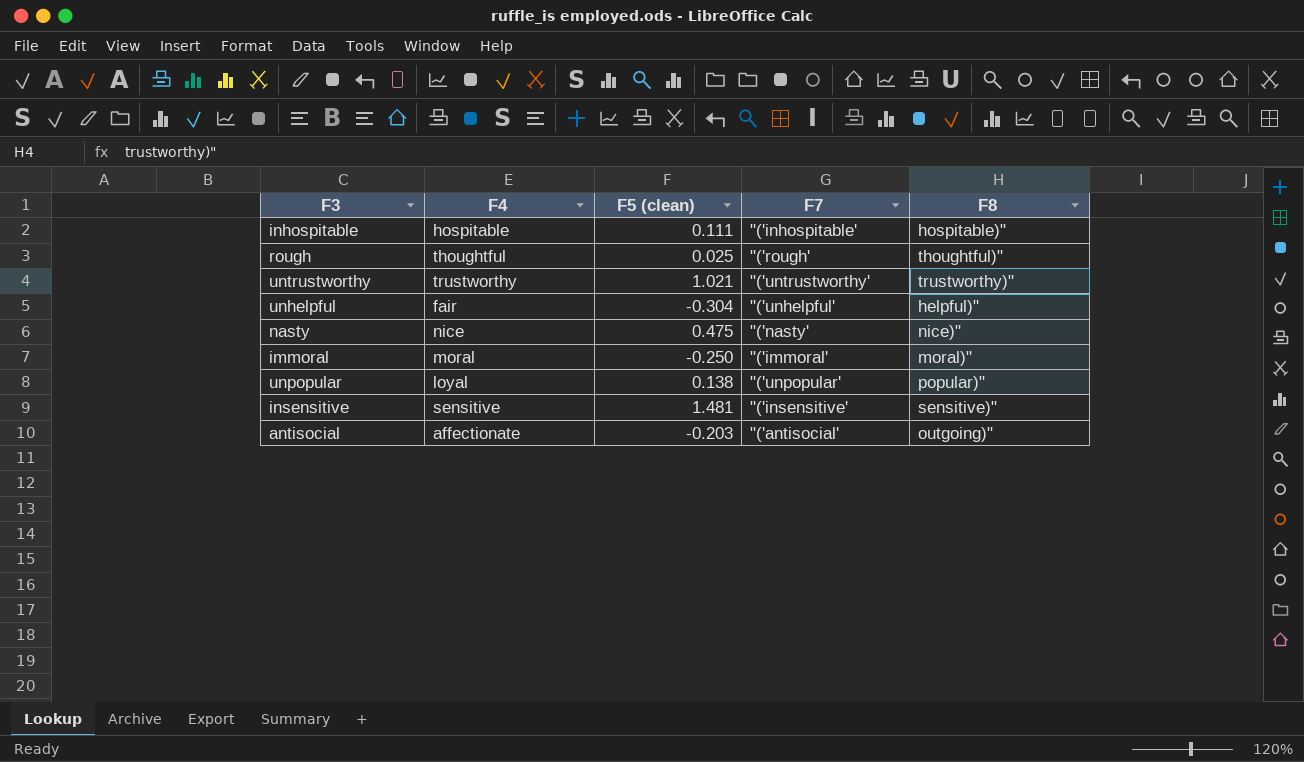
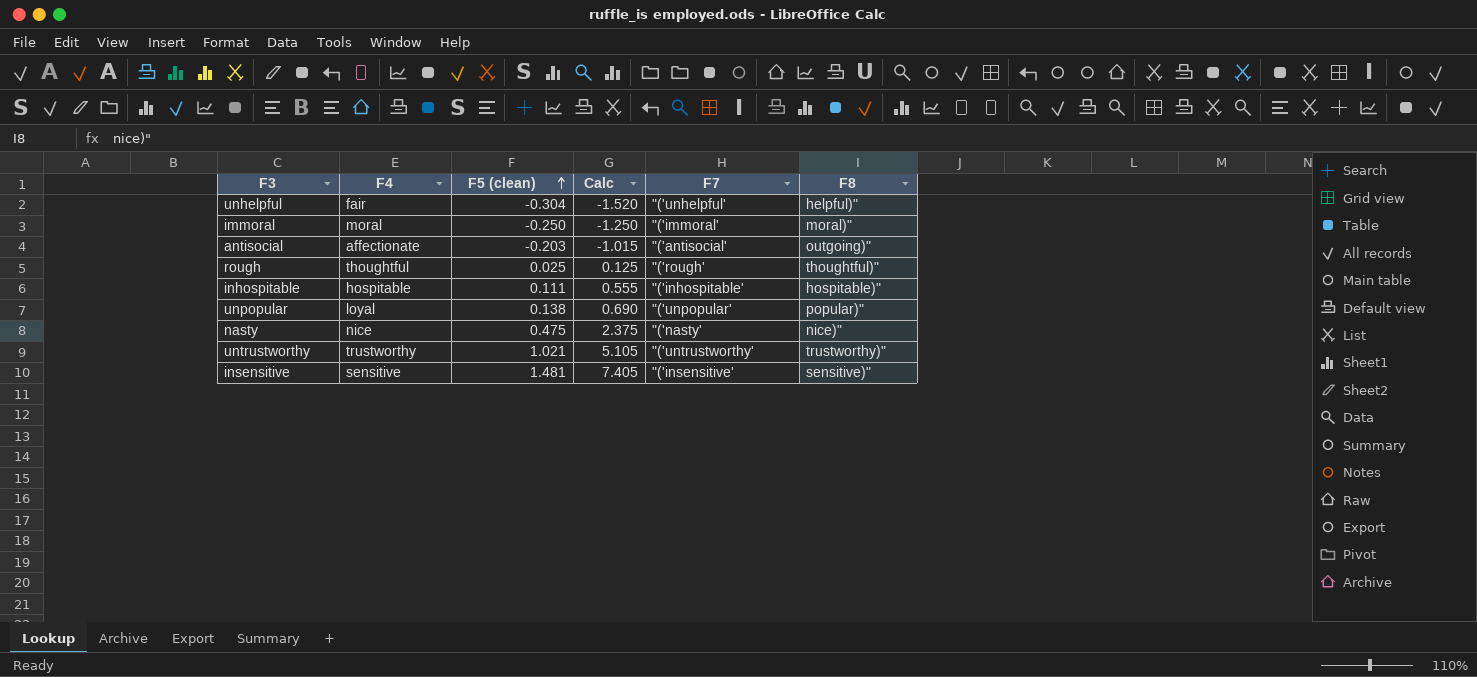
row order: none -> F5 (clean) ascending
column Calc | formula: none -> [F5 (clean)] * 5

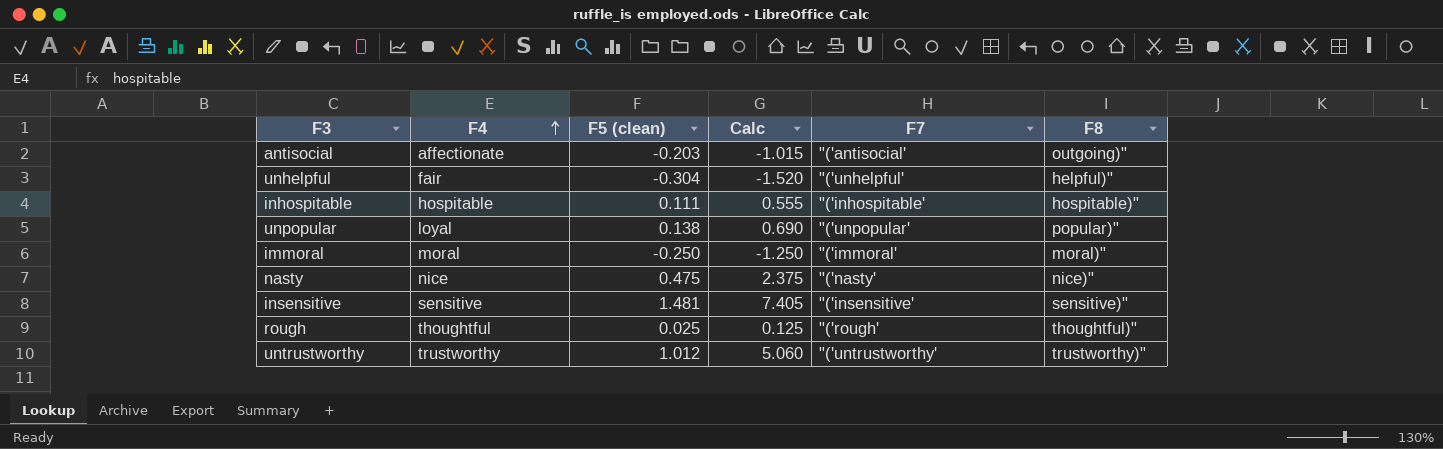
row order: F5 (clean) ascending -> F4 ascending
untrustworthy | F5 (clean): 1.021 -> 1.012
untrustworthy | Calc: 5.105 -> 5.060

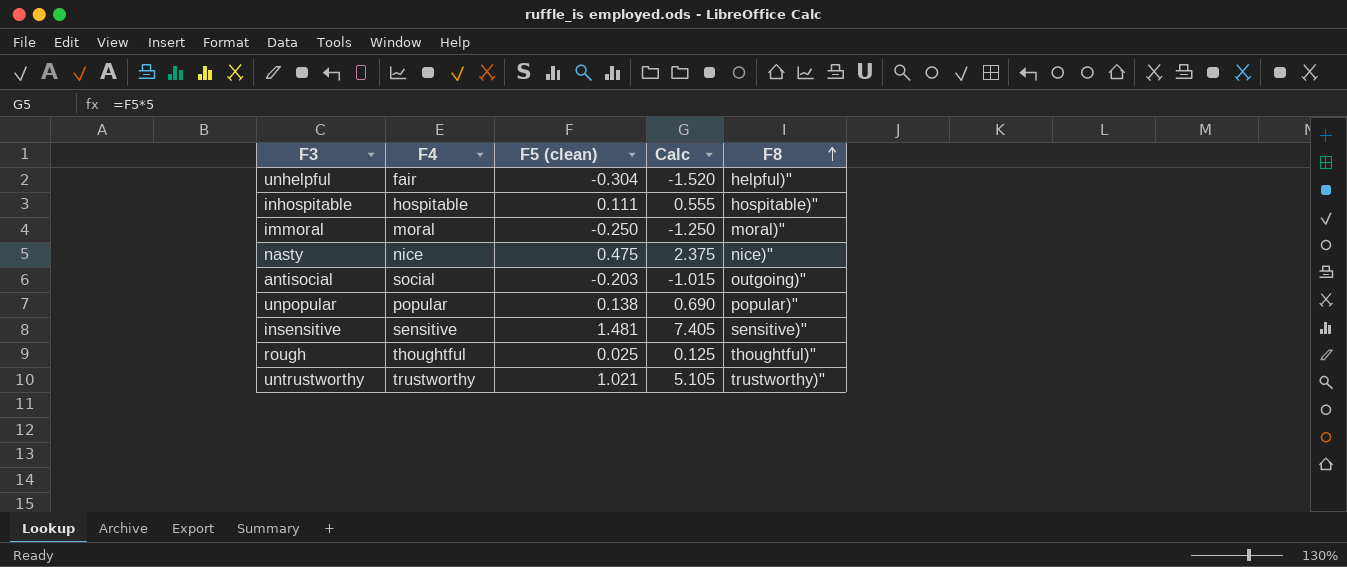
row order: F4 ascending -> F8 ascending
column F7 | position: 5 -> none
antisocial | F4: affectionate -> social
unpopular | F4: loyal -> popular
untrustworthy | F5 (clean): 1.012 -> 1.021
untrustworthy | Calc: 5.060 -> 5.105

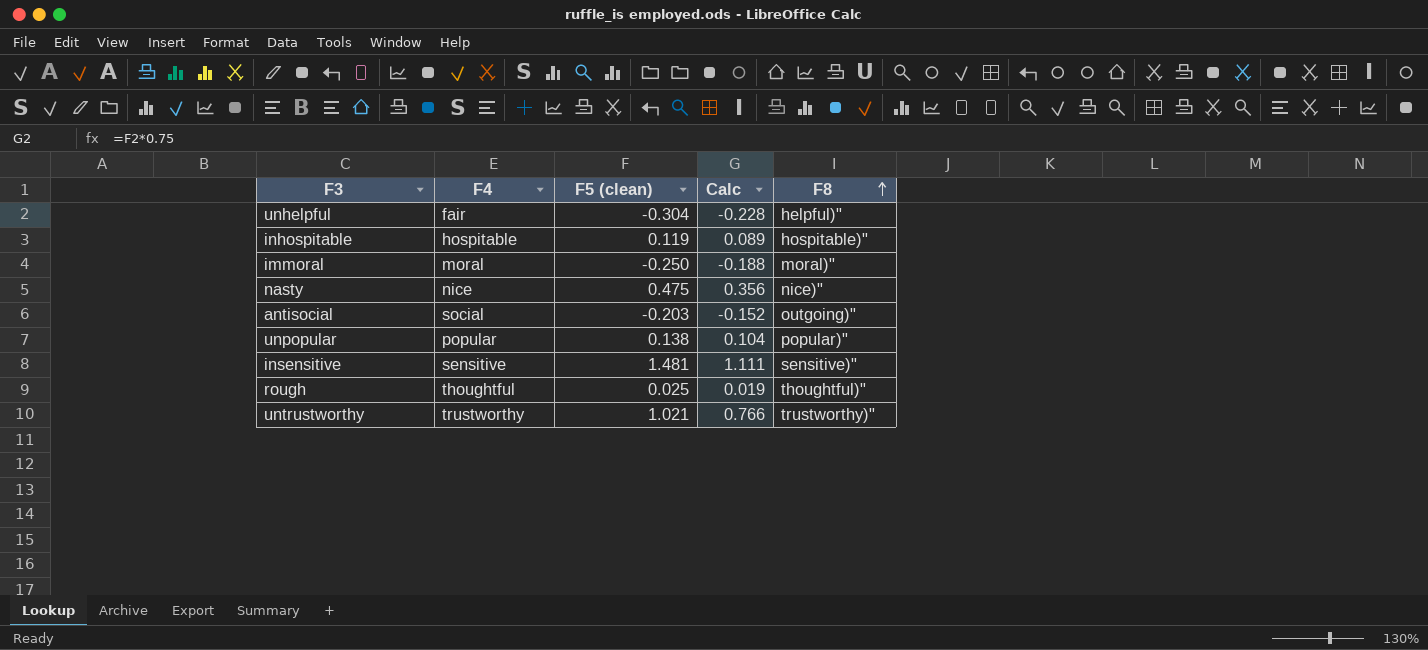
column Calc | formula: [F5 (clean)] * 5 -> [F5 (clean)] * 0.75
inhospitable | F5 (clean): 0.111 -> 0.119

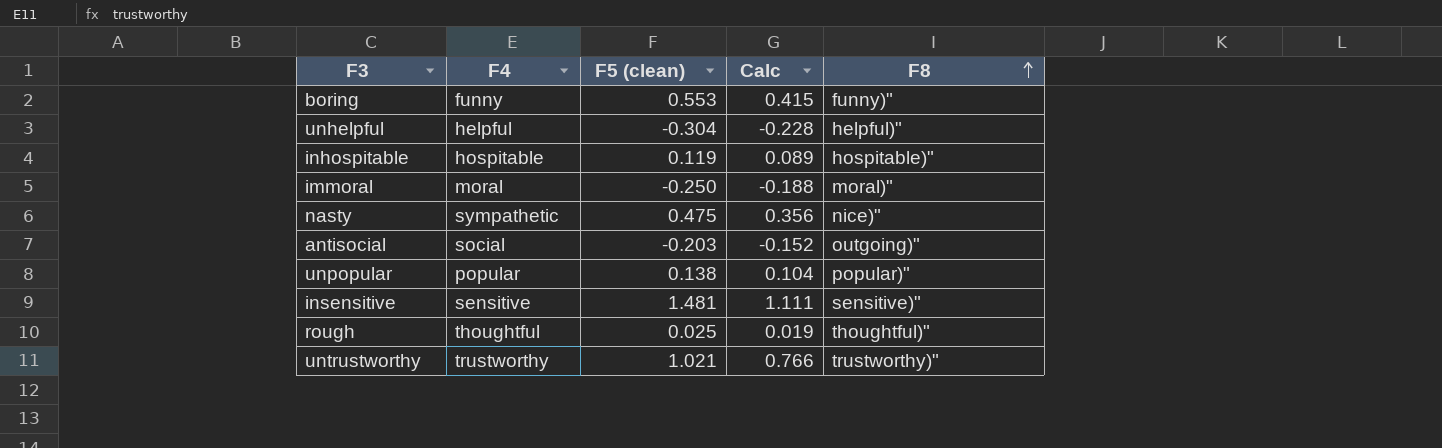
row boring: none -> funny | 0.553 | 0.415 | funny)"
unhelpful | F4: fair -> helpful
nasty | F4: nice -> sympathetic

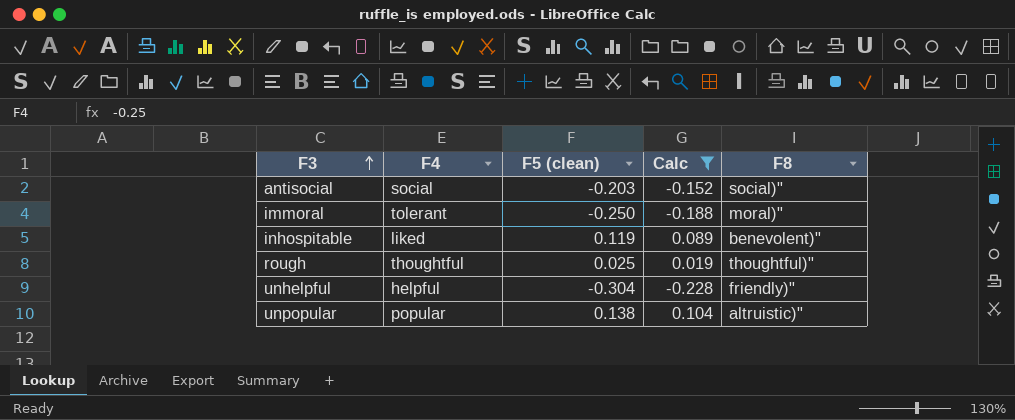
filter: none -> Calc <= 0.104
row order: F8 ascending -> F3 ascending
antisocial | F8: outgoing)" -> social)"
immoral | F4: moral -> tolerant
inhospitable | F4: hospitable -> liked
inhospitable | F8: hospitable)" -> benevolent)"
unhelpful | F8: helpful)" -> friendly)"
unpopular | F8: popular)" -> altruistic)"

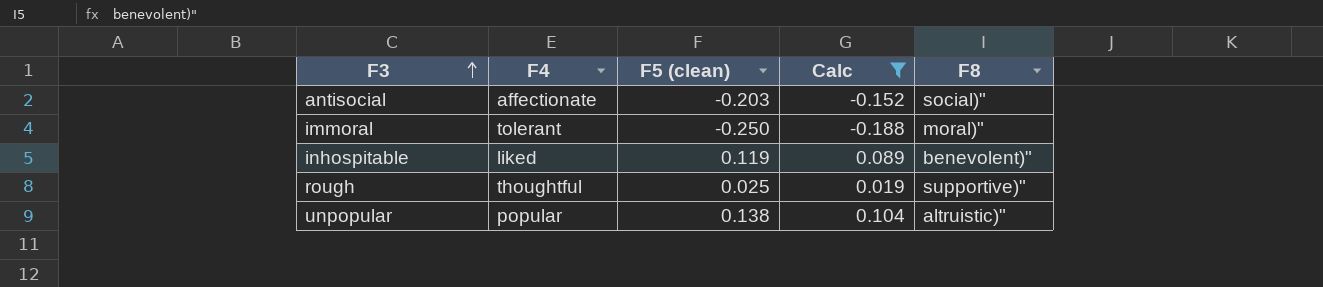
row unhelpful: helpful | -0.304 | -0.228 | friendly)" -> none
antisocial | F4: social -> affectionate
rough | F8: thoughtful)" -> supportive)"

